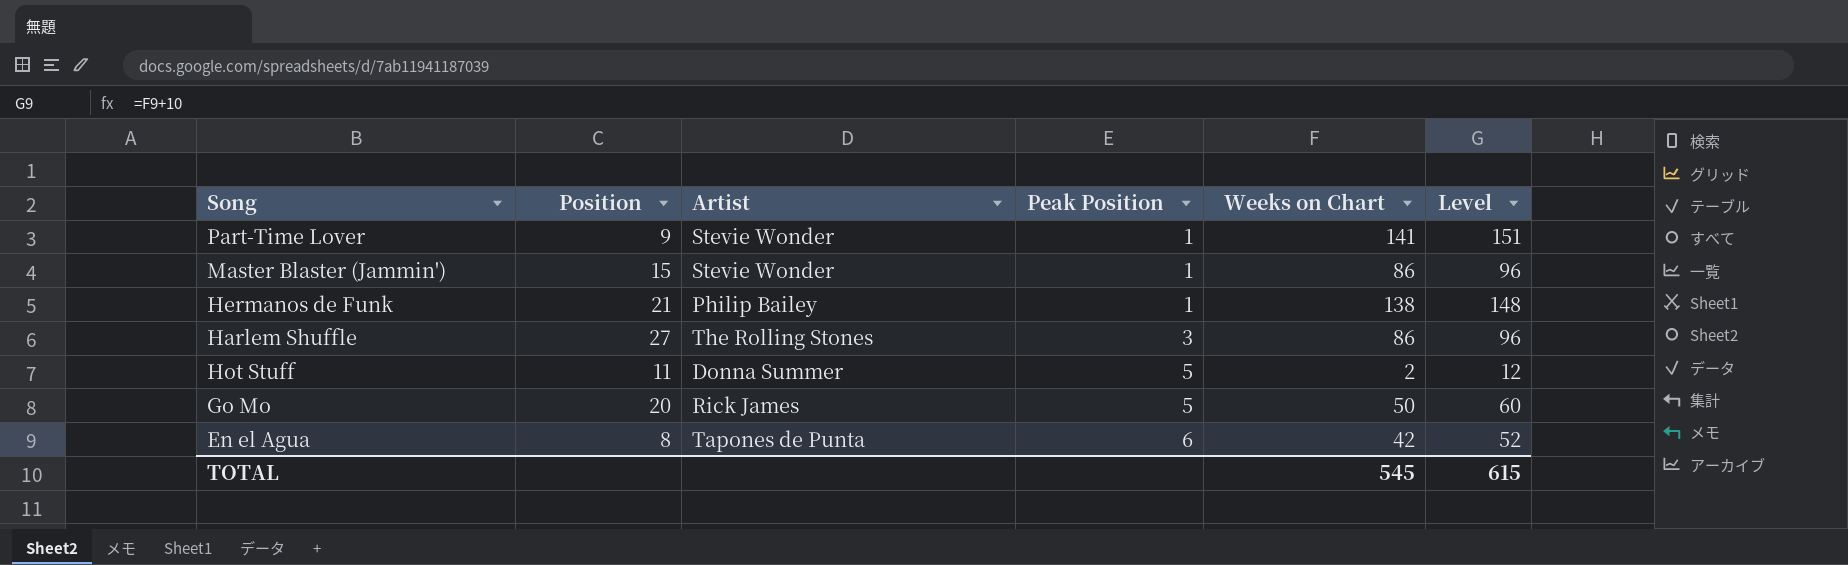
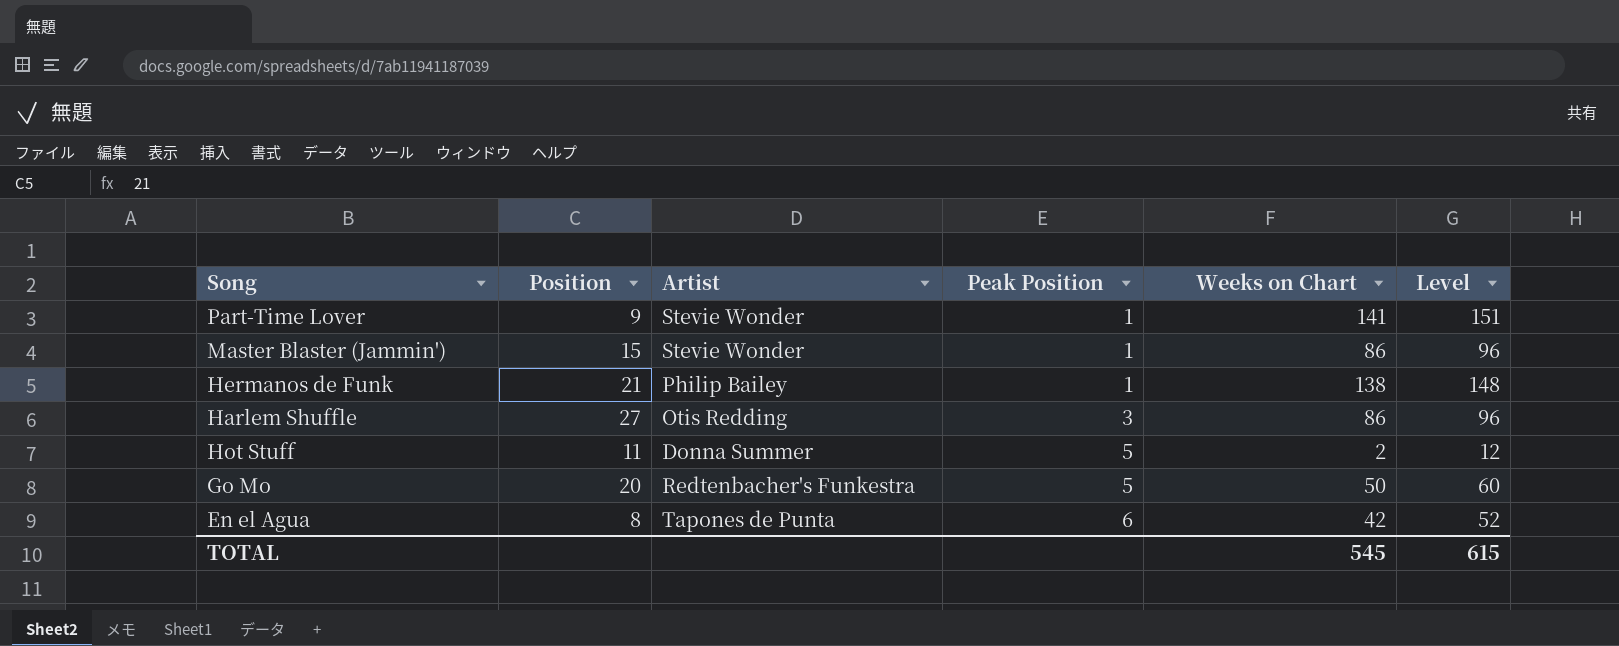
Harlem Shuffle | Artist: The Rolling Stones -> Otis Redding
Go Mo | Artist: Rick James -> Redtenbacher's Funkestra

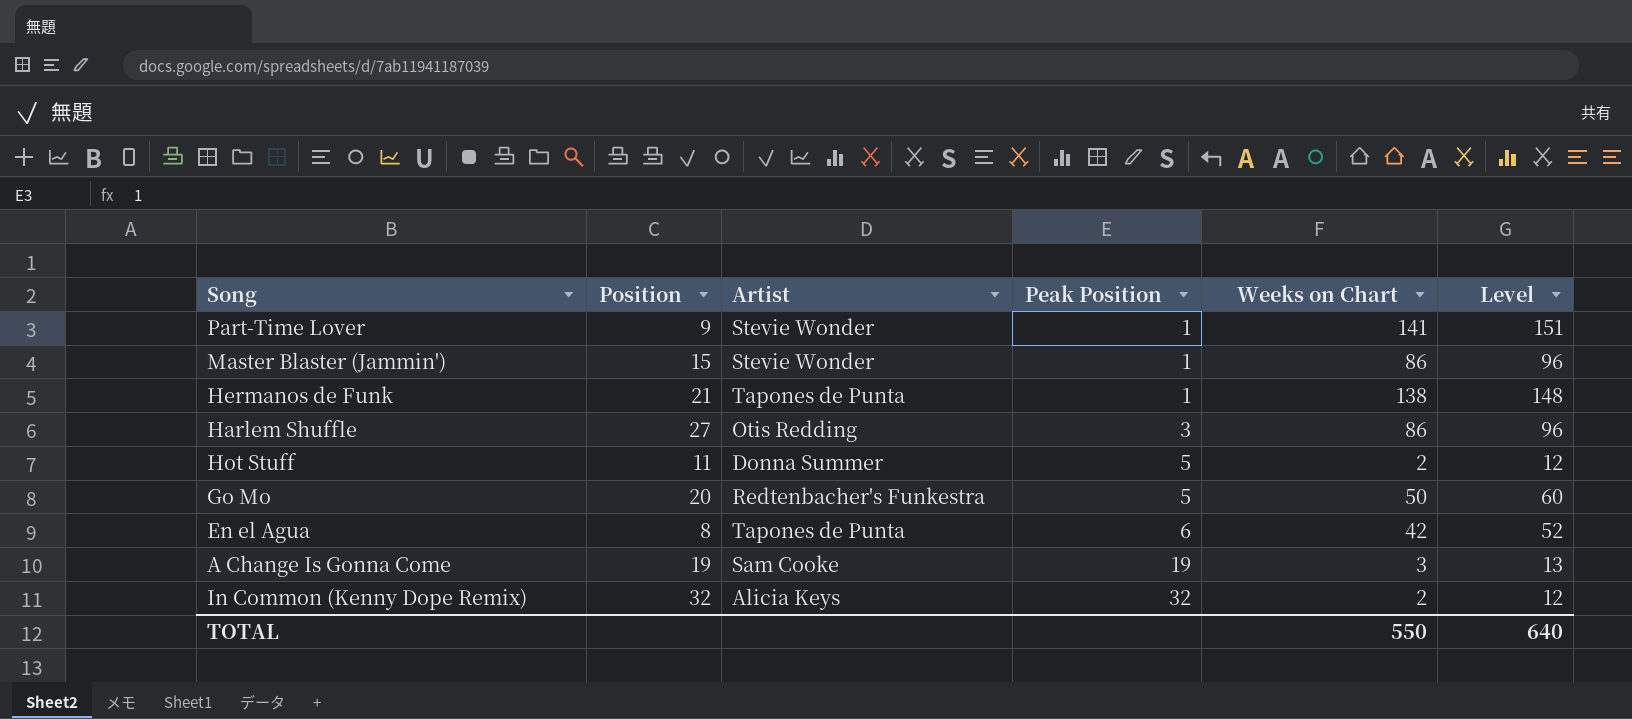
Hermanos de Funk | Artist: Philip Bailey -> Tapones de Punta
row A Change Is Gonna Come: none -> 19 | Sam Cooke | 19 | 3 | 13
row In Common (Kenny Dope Remix): none -> 32 | Alicia Keys | 32 | 2 | 12
TOTAL | Weeks on Chart: 545 -> 550
TOTAL | Level: 615 -> 640

